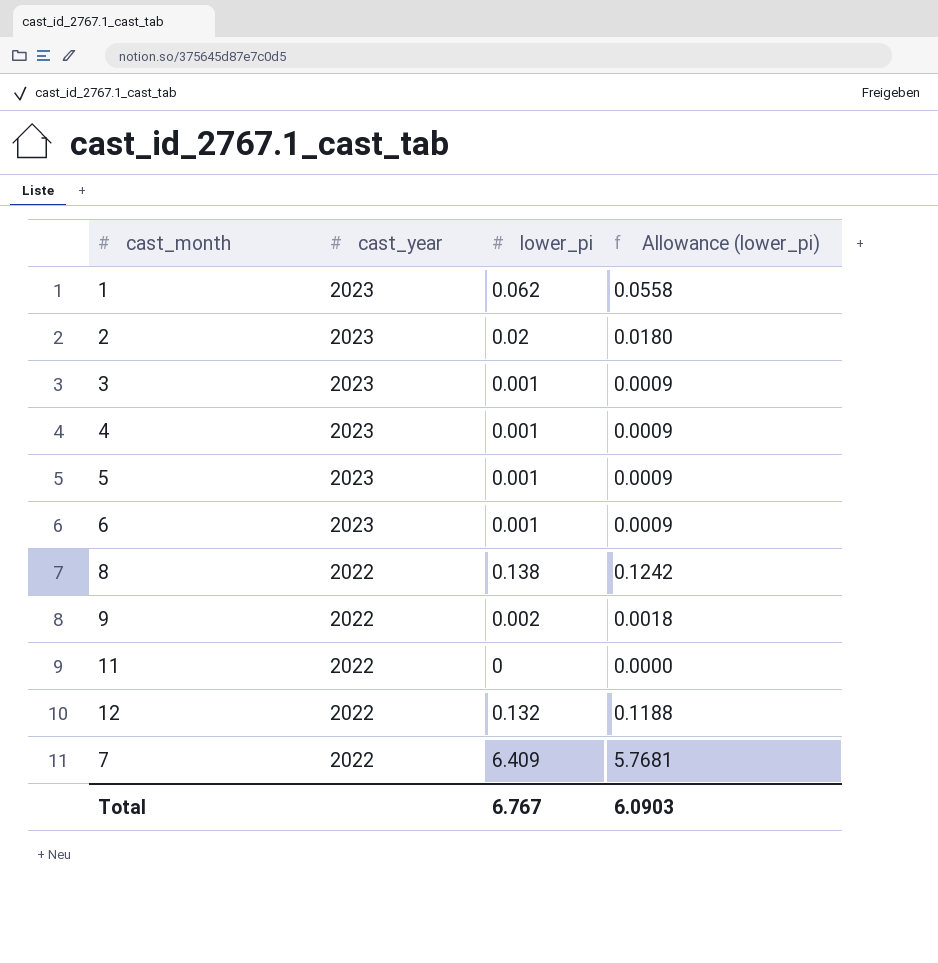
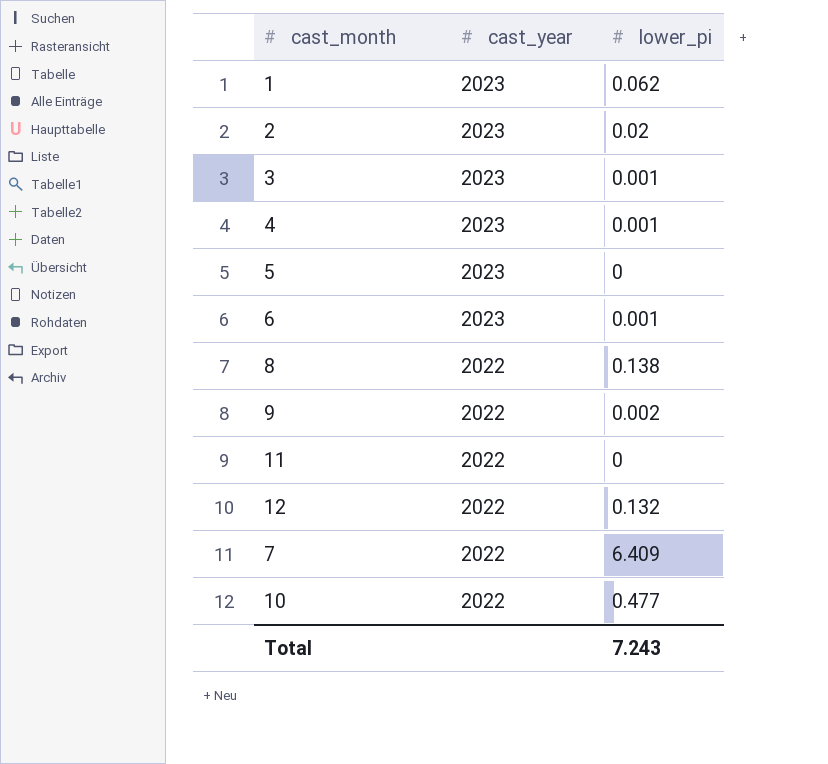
column Allowance (lower_pi) | formula: [lower_pi] * 0.9 -> none
5 | lower_pi: 0.001 -> 0
row 10: none -> 2022 | 0.477
Total | lower_pi: 6.767 -> 7.243

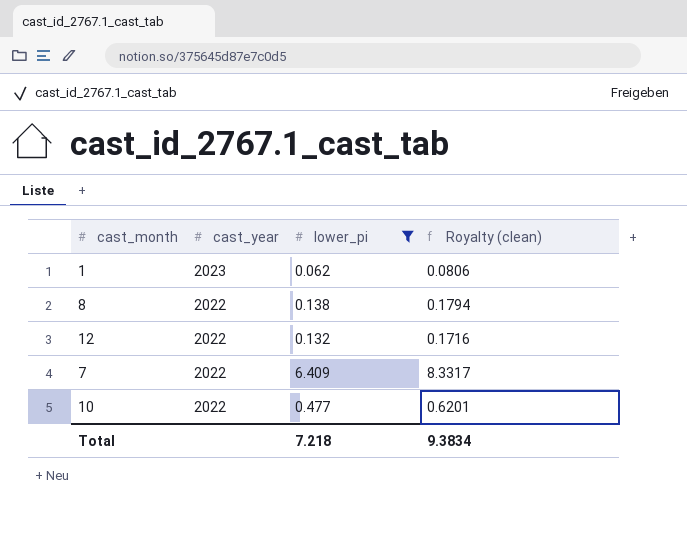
filter: none -> lower_pi >= 0.062
column Royalty (clean) | formula: none -> [lower_pi] * 1.3
Total | lower_pi: 7.243 -> 7.218

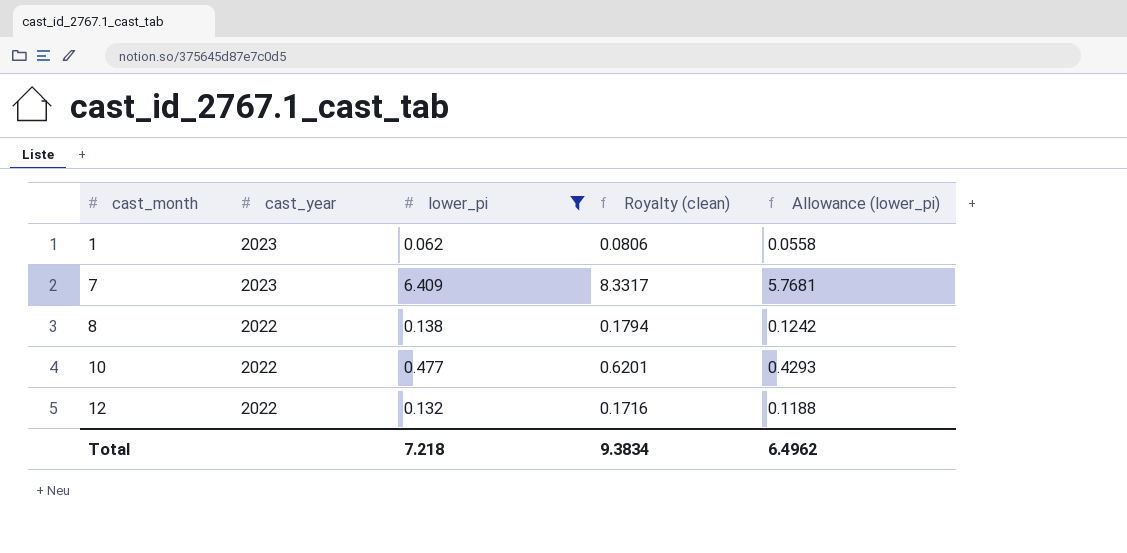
row order: cast_year descending -> cast_month ascending
column Allowance (lower_pi) | formula: none -> [lower_pi] * 0.9
7 | cast_year: 2022 -> 2023

